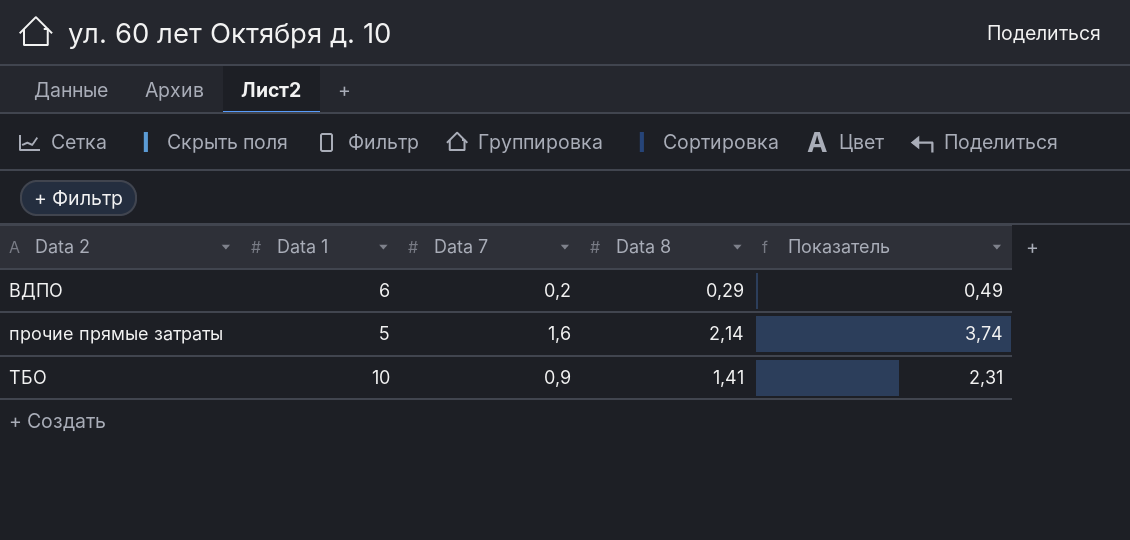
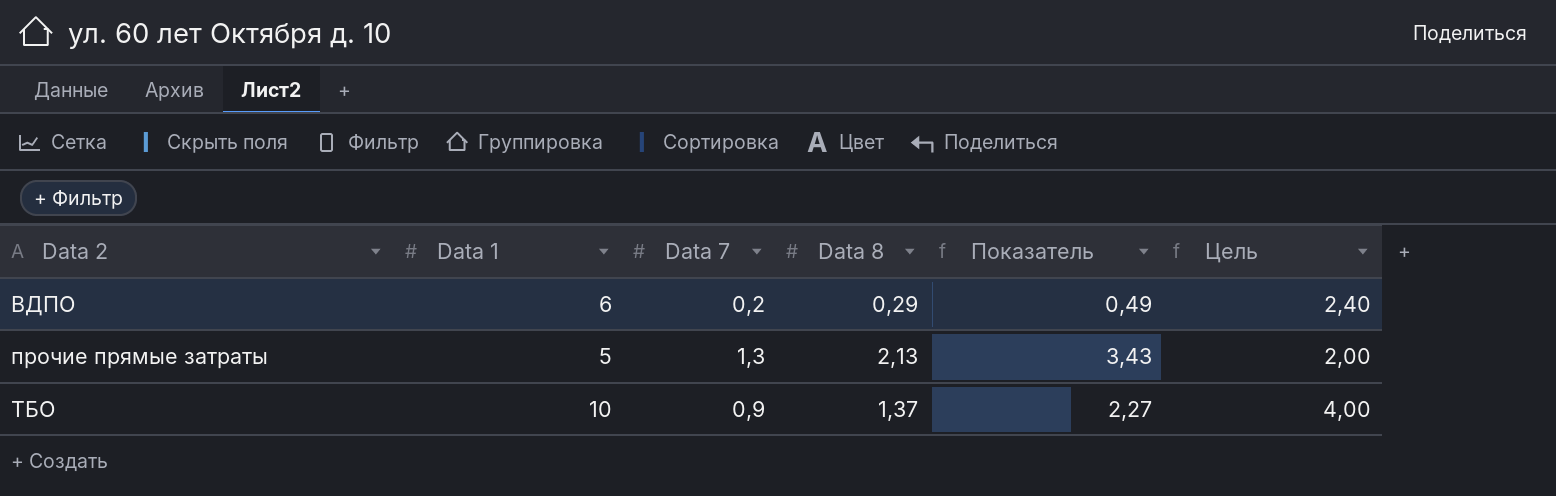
column Цель | formula: none -> [Data 1] * 0,4
прочие прямые затраты | Data 7: 1,6 -> 1,3
прочие прямые затраты | Data 8: 2,14 -> 2,13
прочие прямые затраты | Показатель: 3,74 -> 3,43
ТБО | Data 8: 1,41 -> 1,37
ТБО | Показатель: 2,31 -> 2,27

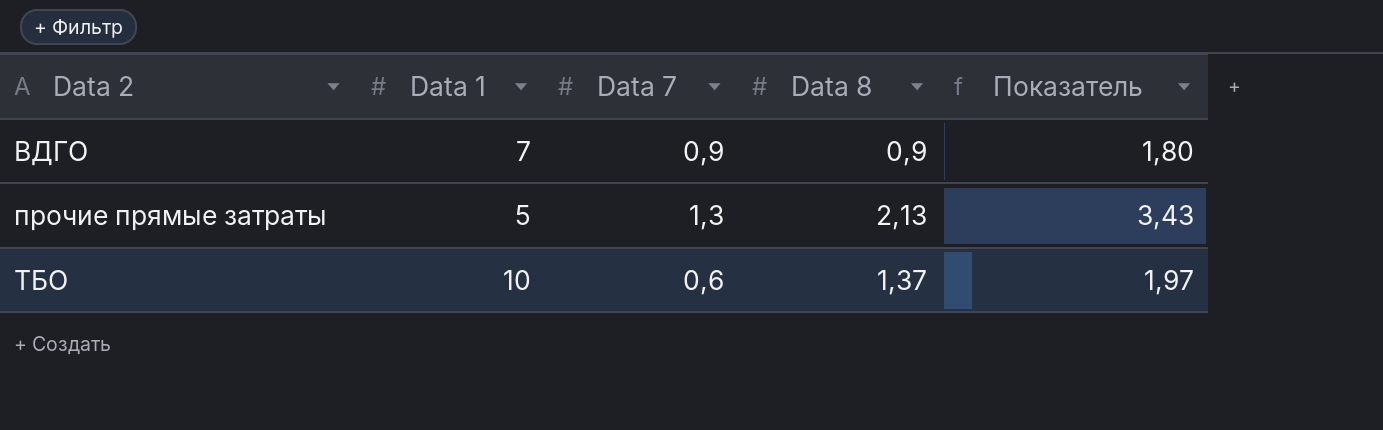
column Цель | formula: [Data 1] * 0,4 -> none
row ВДПО: 6 | 0,2 | 0,29 | 0,49 | 2,40 -> none
row ВДГО: none -> 7 | 0,9 | 0,9 | 1,80
ТБО | Data 7: 0,9 -> 0,6
ТБО | Показатель: 2,27 -> 1,97

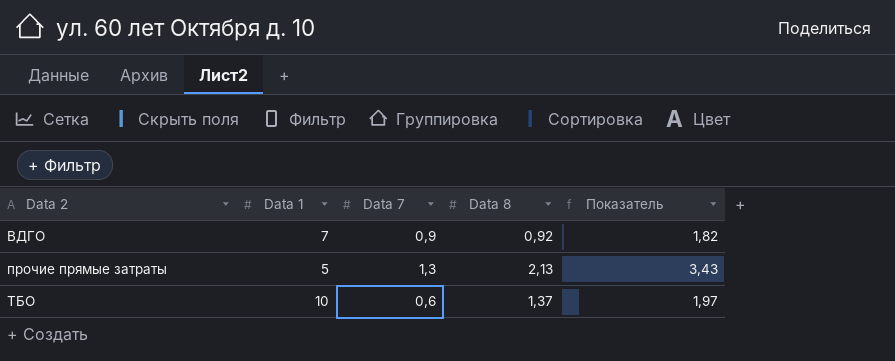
ВДГО | Data 8: 0,9 -> 0,92
ВДГО | Показатель: 1,80 -> 1,82

